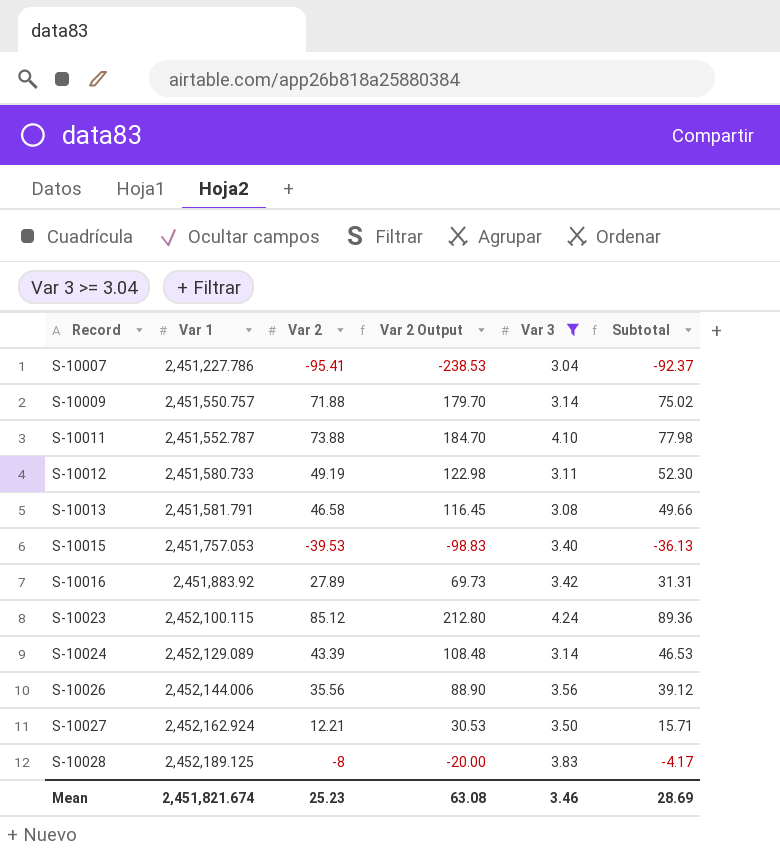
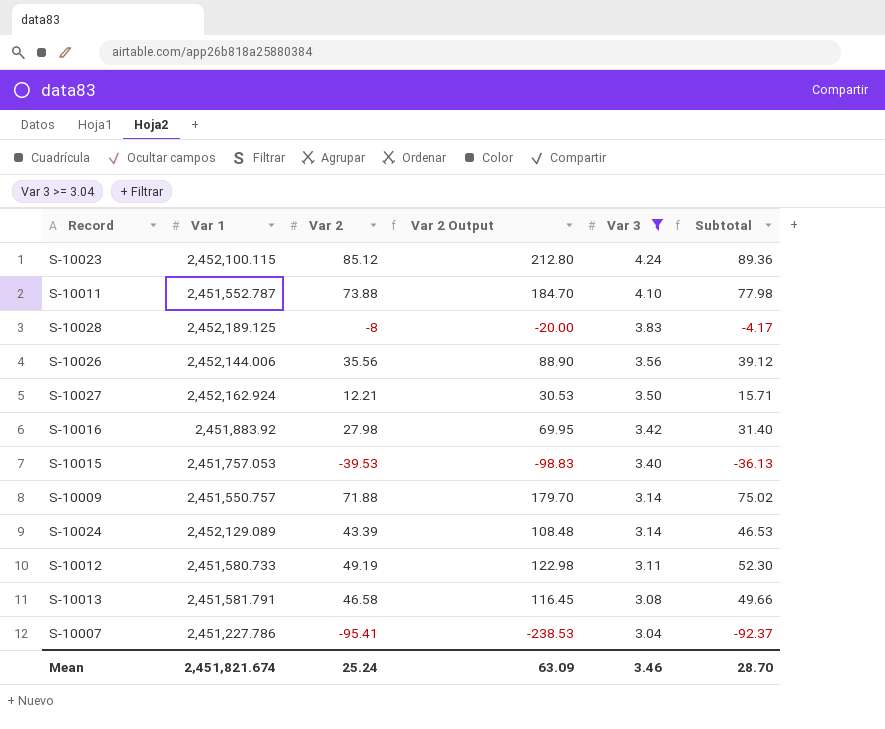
row order: Record ascending -> Var 3 descending
S-10016 | Var 2: 27.89 -> 27.98
S-10016 | Var 2 Output: 69.73 -> 69.95
S-10016 | Subtotal: 31.31 -> 31.40
Mean | Var 2: 25.23 -> 25.24
Mean | Var 2 Output: 63.08 -> 63.09
Mean | Subtotal: 28.69 -> 28.70

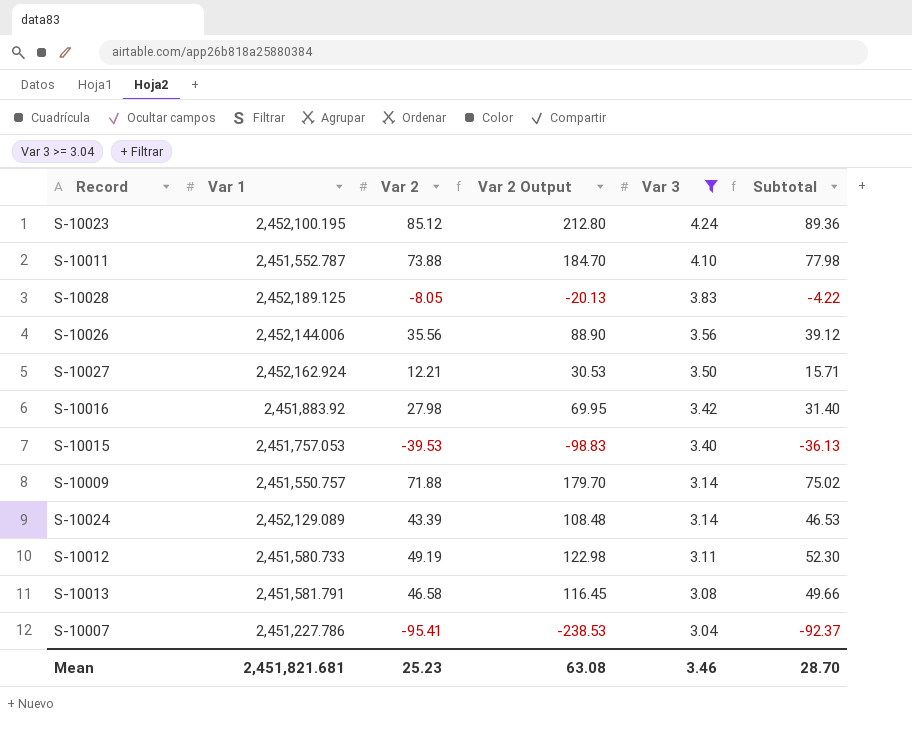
S-10023 | Var 1: 2,452,100.115 -> 2,452,100.195
S-10028 | Var 2: -8 -> -8.05
S-10028 | Var 2 Output: -20.00 -> -20.13
S-10028 | Subtotal: -4.17 -> -4.22
Mean | Var 1: 2,451,821.674 -> 2,451,821.681
Mean | Var 2: 25.24 -> 25.23
Mean | Var 2 Output: 63.09 -> 63.08

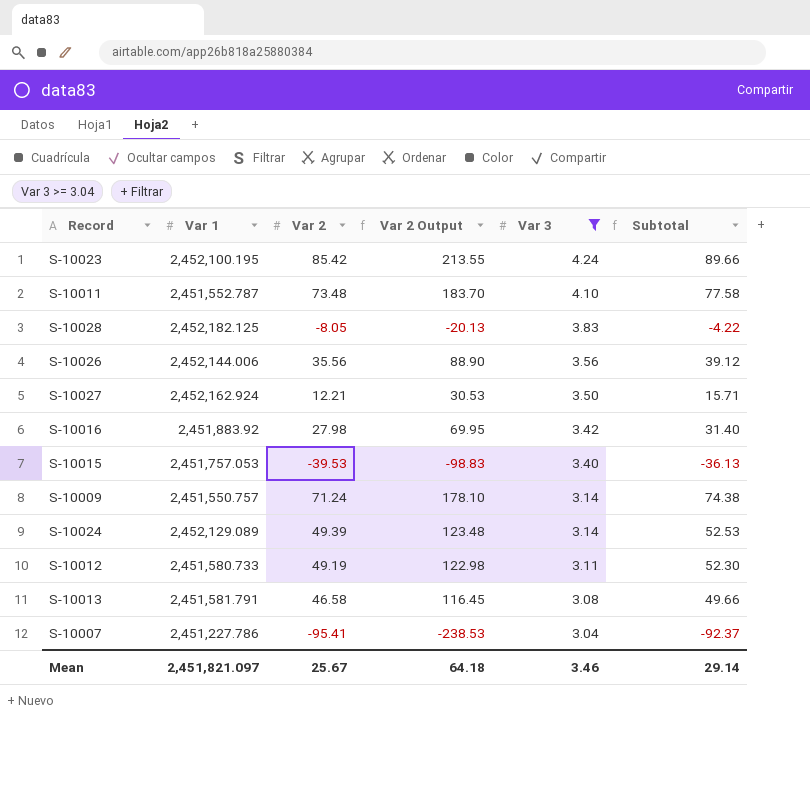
S-10023 | Var 2: 85.12 -> 85.42
S-10023 | Var 2 Output: 212.80 -> 213.55
S-10023 | Subtotal: 89.36 -> 89.66
S-10011 | Var 2: 73.88 -> 73.48
S-10011 | Var 2 Output: 184.70 -> 183.70
S-10011 | Subtotal: 77.98 -> 77.58
S-10028 | Var 1: 2,452,189.125 -> 2,452,182.125
S-10009 | Var 2: 71.88 -> 71.24
S-10009 | Var 2 Output: 179.70 -> 178.10
S-10009 | Subtotal: 75.02 -> 74.38
S-10024 | Var 2: 43.39 -> 49.39
S-10024 | Var 2 Output: 108.48 -> 123.48
S-10024 | Subtotal: 46.53 -> 52.53
Mean | Var 1: 2,451,821.681 -> 2,451,821.097
Mean | Var 2: 25.23 -> 25.67
Mean | Var 2 Output: 63.08 -> 64.18
Mean | Subtotal: 28.70 -> 29.14

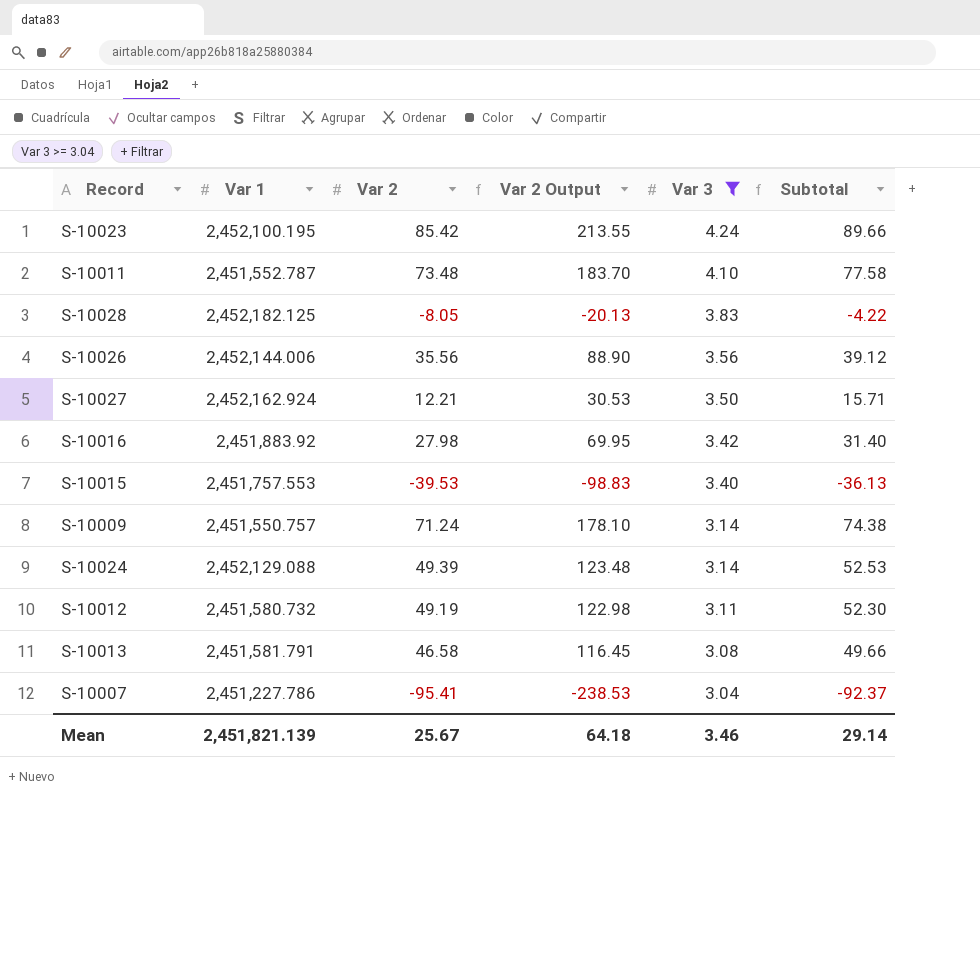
S-10015 | Var 1: 2,451,757.053 -> 2,451,757.553
S-10024 | Var 1: 2,452,129.089 -> 2,452,129.088
S-10012 | Var 1: 2,451,580.733 -> 2,451,580.732
Mean | Var 1: 2,451,821.097 -> 2,451,821.139

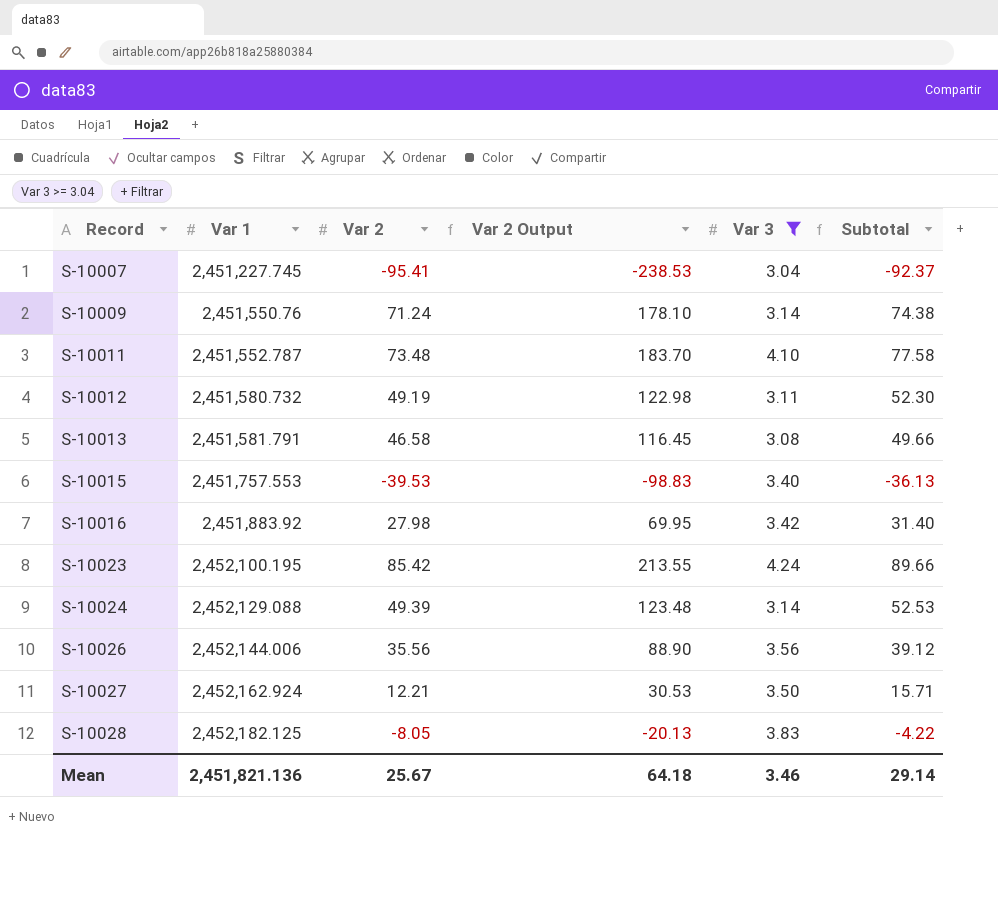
row order: Var 3 descending -> Record ascending
S-10007 | Var 1: 2,451,227.786 -> 2,451,227.745
S-10009 | Var 1: 2,451,550.757 -> 2,451,550.76
Mean | Var 1: 2,451,821.139 -> 2,451,821.136

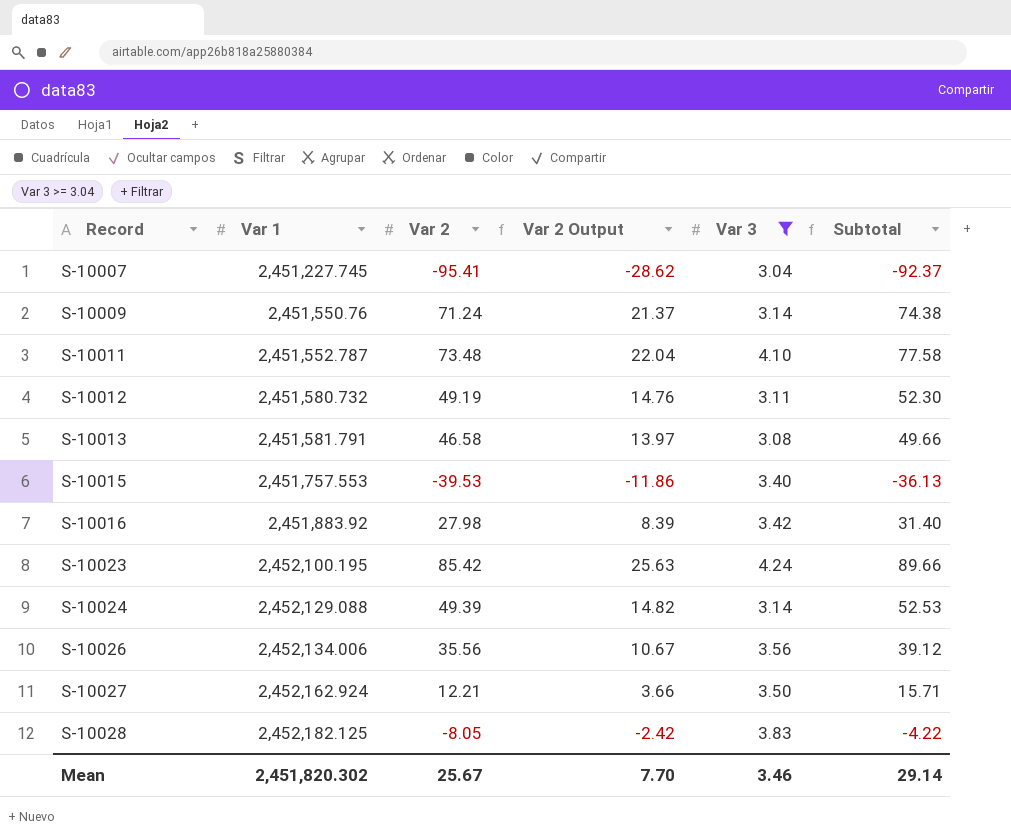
column Var 2 Output | formula: [Var 2] * 2.5 -> [Var 2] * 0.3
S-10026 | Var 1: 2,452,144.006 -> 2,452,134.006
Mean | Var 1: 2,451,821.136 -> 2,451,820.302
Mean | Var 2 Output: 64.18 -> 7.70

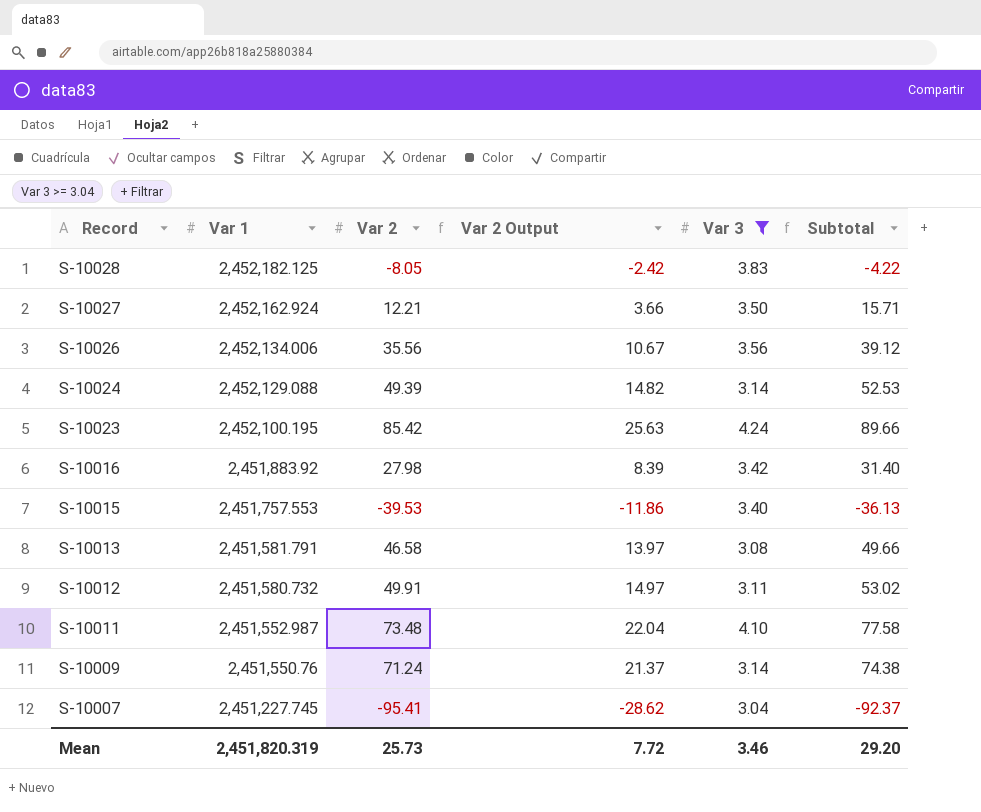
row order: Record ascending -> Record descending
S-10012 | Var 2: 49.19 -> 49.91
S-10012 | Var 2 Output: 14.76 -> 14.97
S-10012 | Subtotal: 52.30 -> 53.02
S-10011 | Var 1: 2,451,552.787 -> 2,451,552.987
Mean | Var 1: 2,451,820.302 -> 2,451,820.319
Mean | Var 2: 25.67 -> 25.73
Mean | Var 2 Output: 7.70 -> 7.72
Mean | Subtotal: 29.14 -> 29.20

